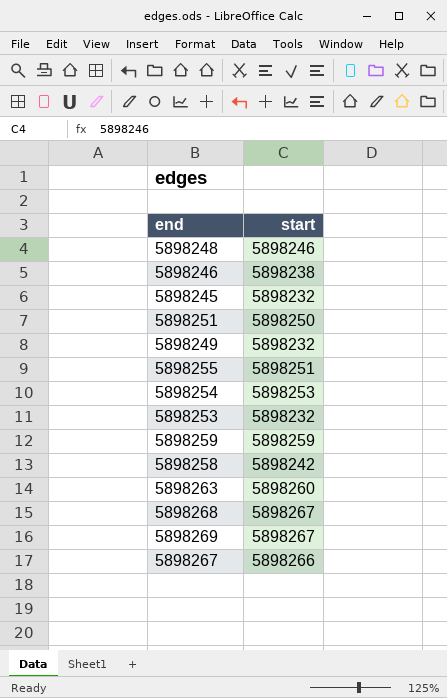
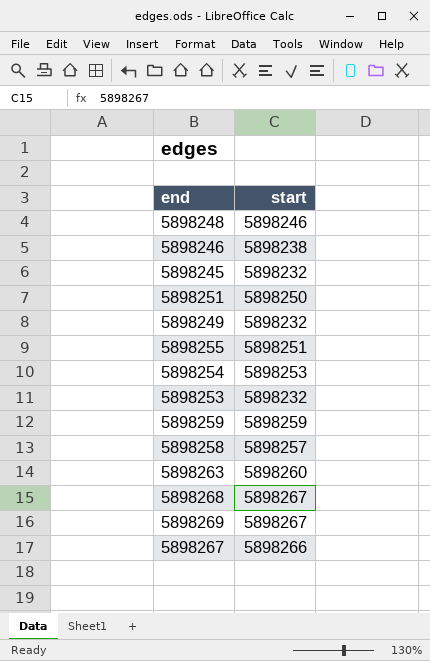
5898258 | start: 5898242 -> 5898257

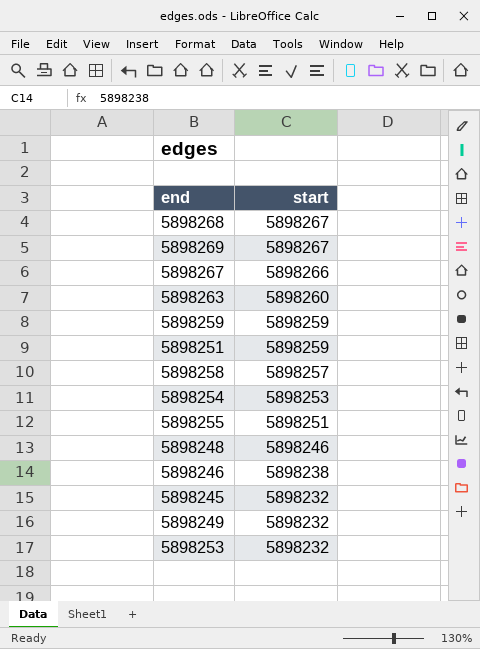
row order: none -> start descending
5898251 | start: 5898250 -> 5898259

